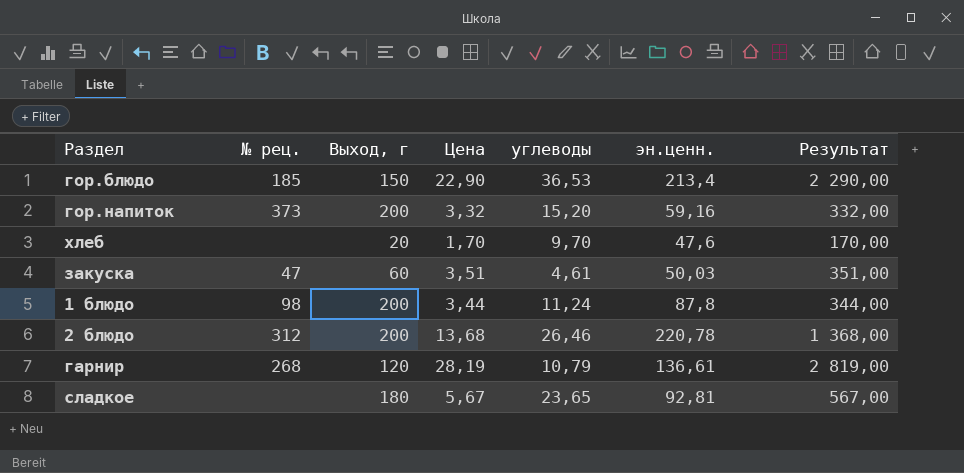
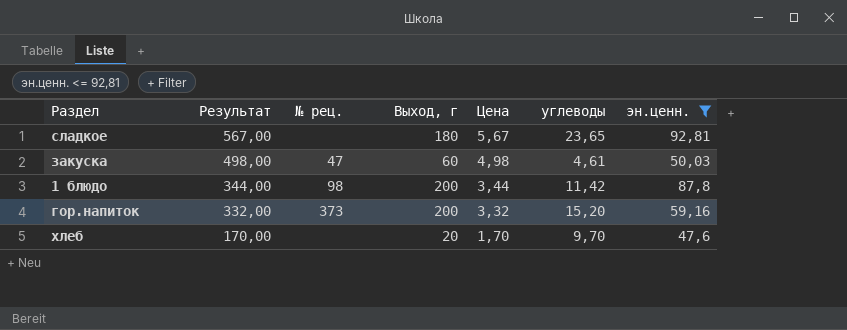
filter: none -> эн.ценн. <= 92,81
row order: none -> Результат descending
column Результат | position: 7 -> 2
закуска | Результат: 351,00 -> 498,00
закуска | Цена: 3,51 -> 4,98
1 блюдо | углеводы: 11,24 -> 11,42

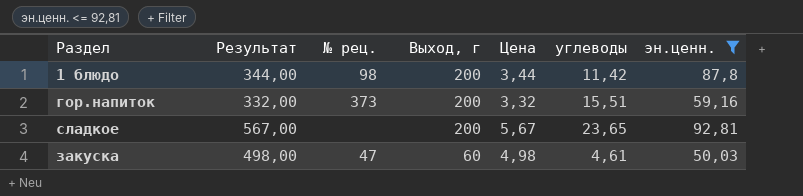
row order: Результат descending -> Выход, г descending
row хлеб: 170,00 | none | 20 | 1,70 | 9,70 | 47,6 -> none
гор.напиток | углеводы: 15,20 -> 15,51
сладкое | Выход, г: 180 -> 200

